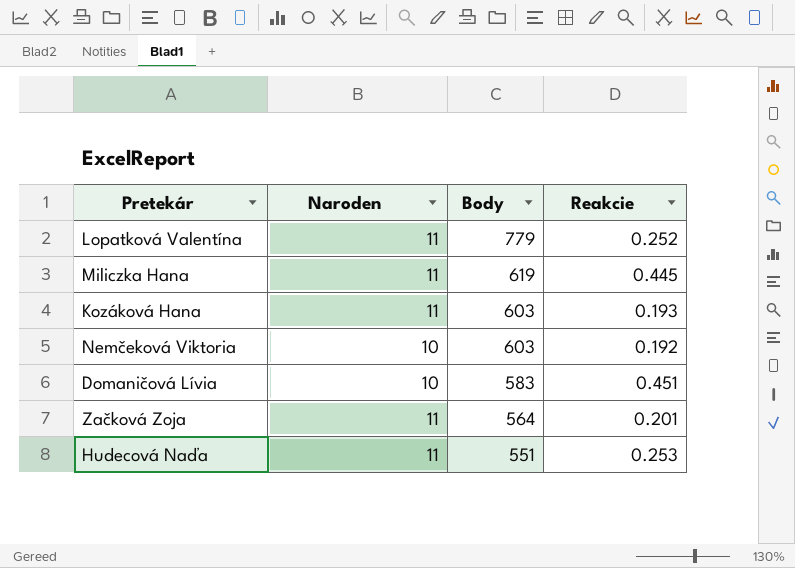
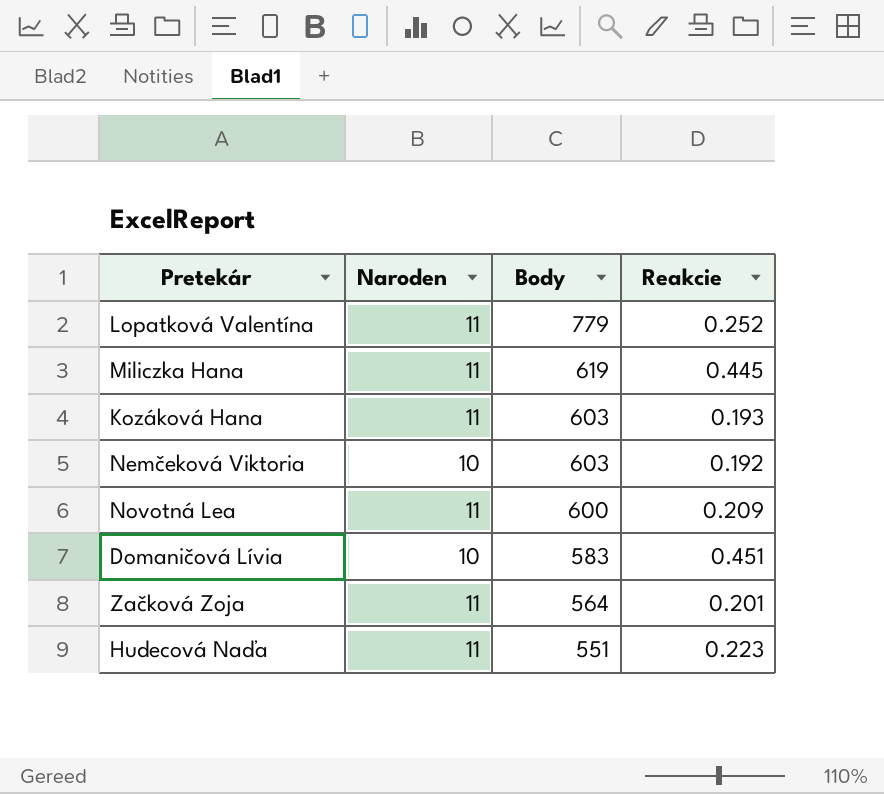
row Novotná Lea: none -> 11 | 600 | 0.209
Hudecová Naďa | Reakcie: 0.253 -> 0.223

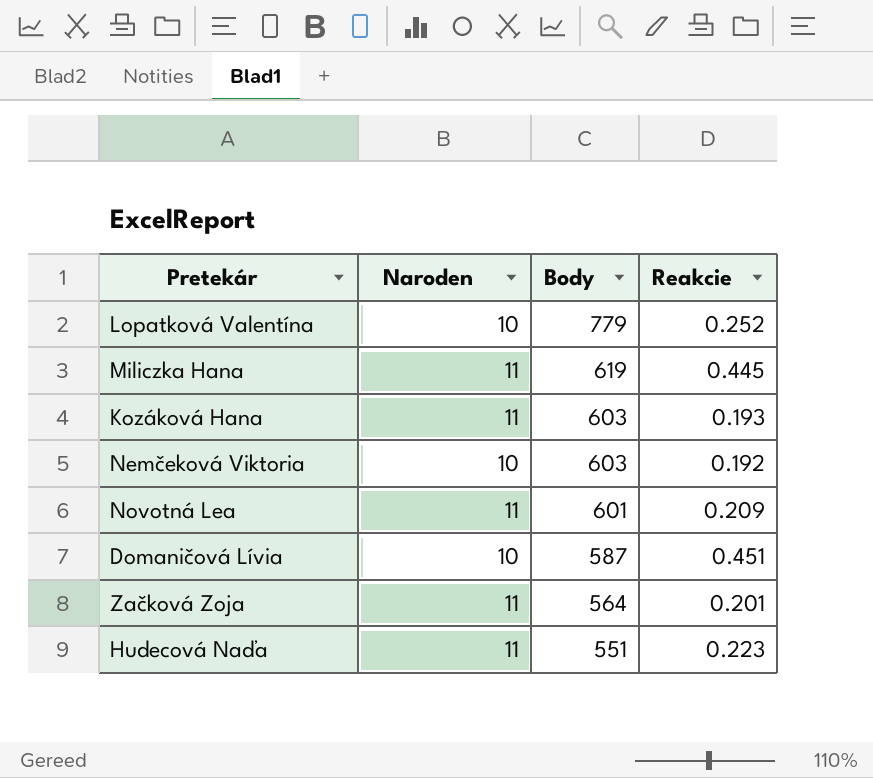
Lopatková Valentína | Naroden: 11 -> 10
Novotná Lea | Body: 600 -> 601
Domaničová Lívia | Body: 583 -> 587

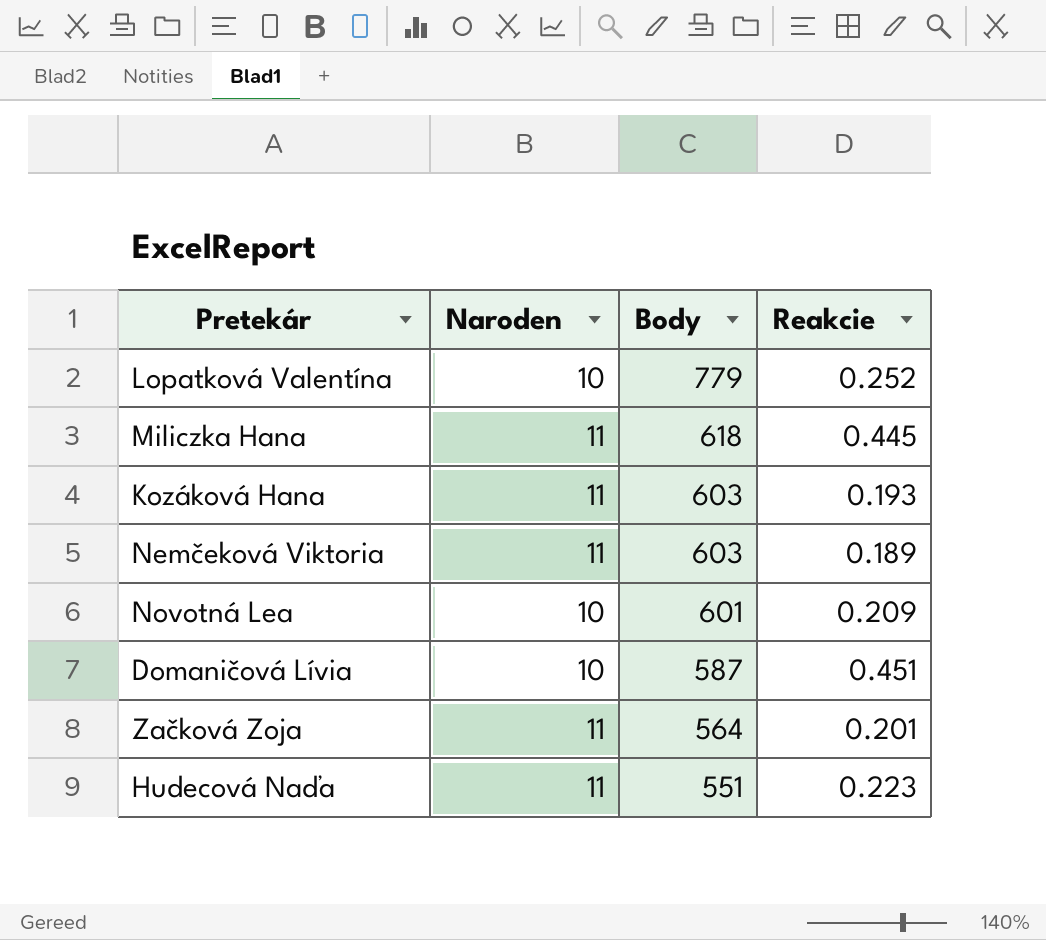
Miliczka Hana | Body: 619 -> 618
Nemčeková Viktoria | Naroden: 10 -> 11
Nemčeková Viktoria | Reakcie: 0.192 -> 0.189
Novotná Lea | Naroden: 11 -> 10

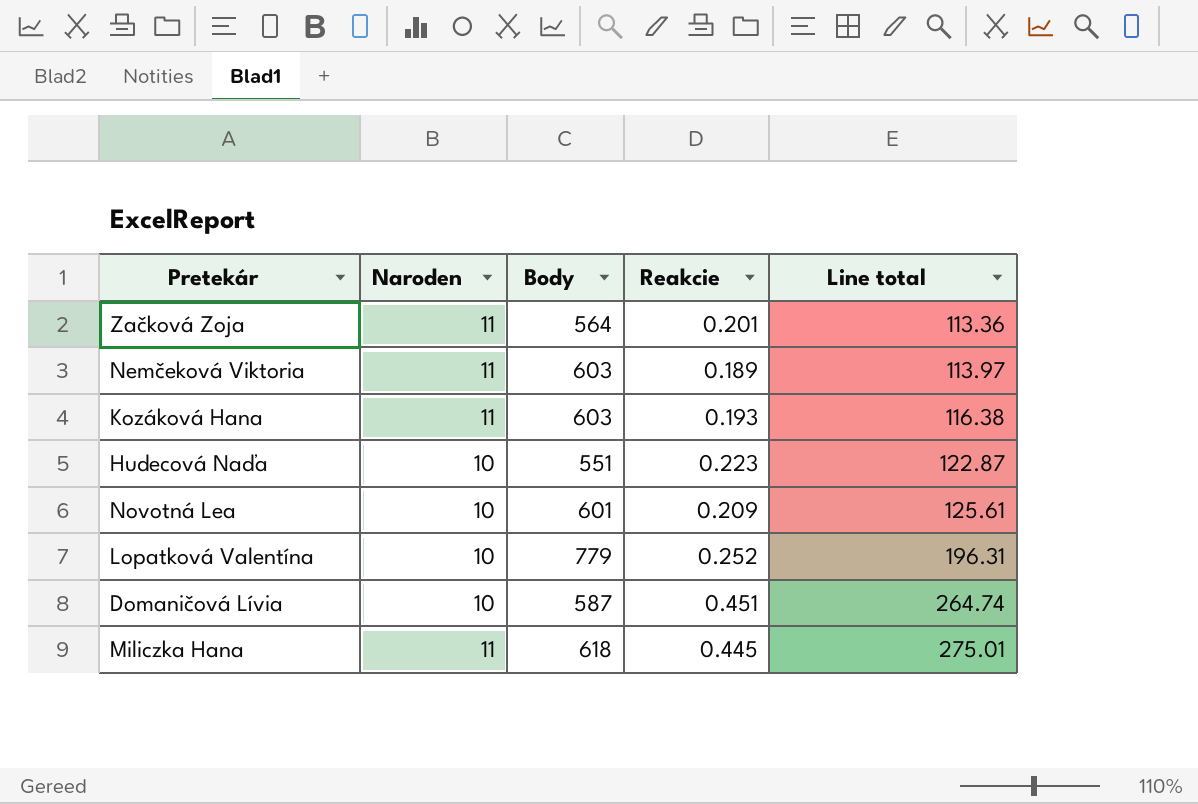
row order: Body descending -> Line total ascending
column Line total | formula: none -> [Body] * [Reakcie]
Hudecová Naďa | Naroden: 11 -> 10

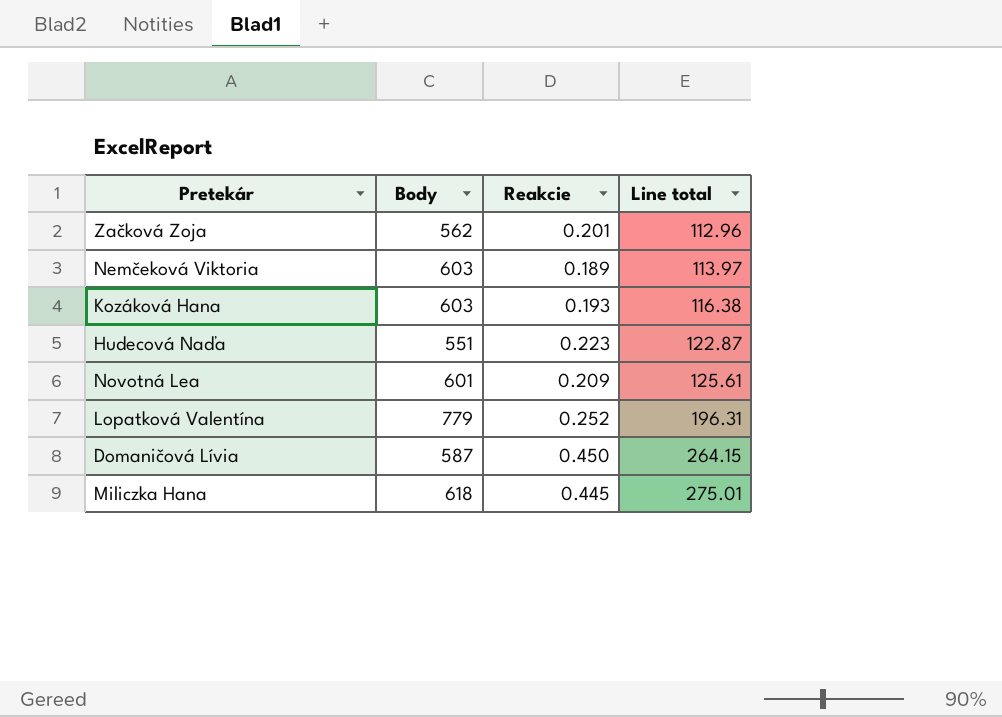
column Naroden | position: 2 -> none
Začková Zoja | Body: 564 -> 562
Začková Zoja | Line total: 113.36 -> 112.96
Domaničová Lívia | Reakcie: 0.451 -> 0.450
Domaničová Lívia | Line total: 264.74 -> 264.15

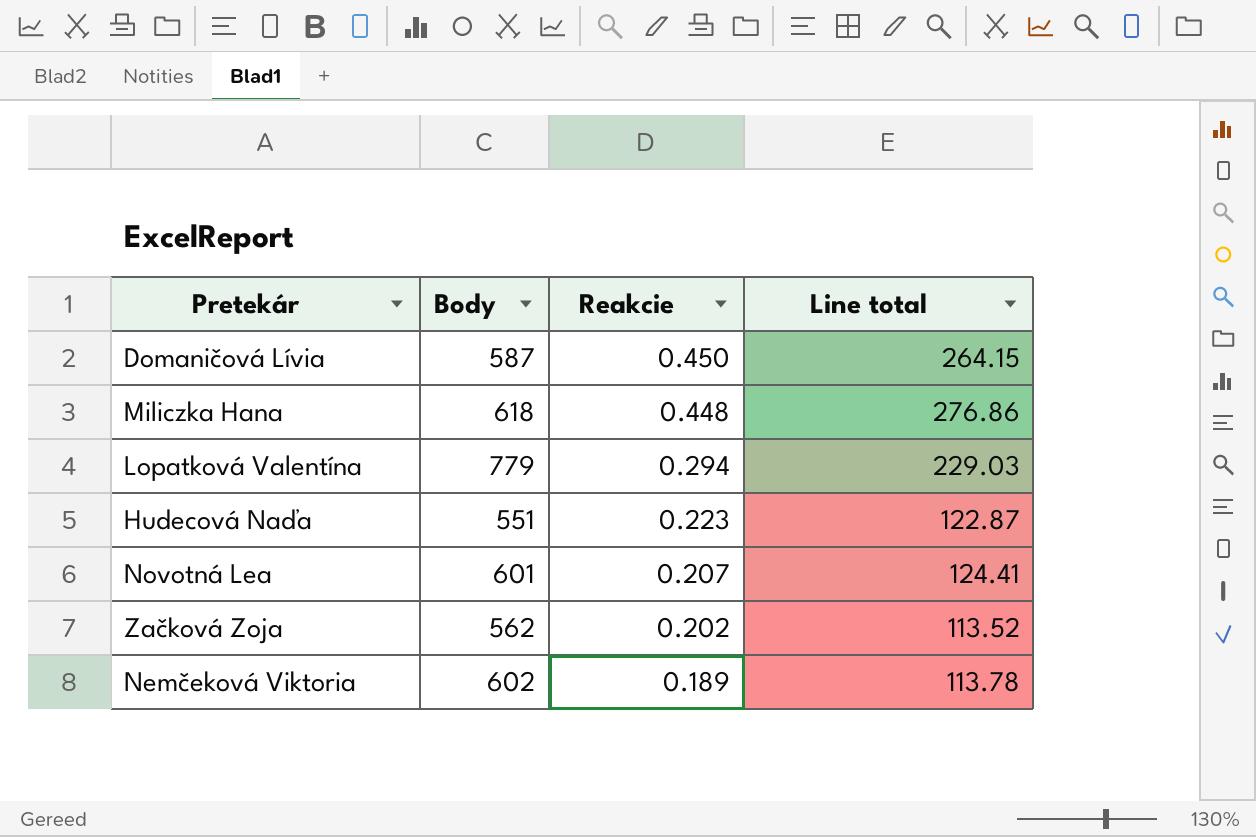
row order: Line total ascending -> Reakcie descending
row Kozáková Hana: 603 | 0.193 | 116.38 -> none
Miliczka Hana | Reakcie: 0.445 -> 0.448
Miliczka Hana | Line total: 275.01 -> 276.86
Lopatková Valentína | Reakcie: 0.252 -> 0.294
Lopatková Valentína | Line total: 196.31 -> 229.03
Novotná Lea | Reakcie: 0.209 -> 0.207
Novotná Lea | Line total: 125.61 -> 124.41
Začková Zoja | Reakcie: 0.201 -> 0.202
Začková Zoja | Line total: 112.96 -> 113.52
Nemčeková Viktoria | Body: 603 -> 602
Nemčeková Viktoria | Line total: 113.97 -> 113.78

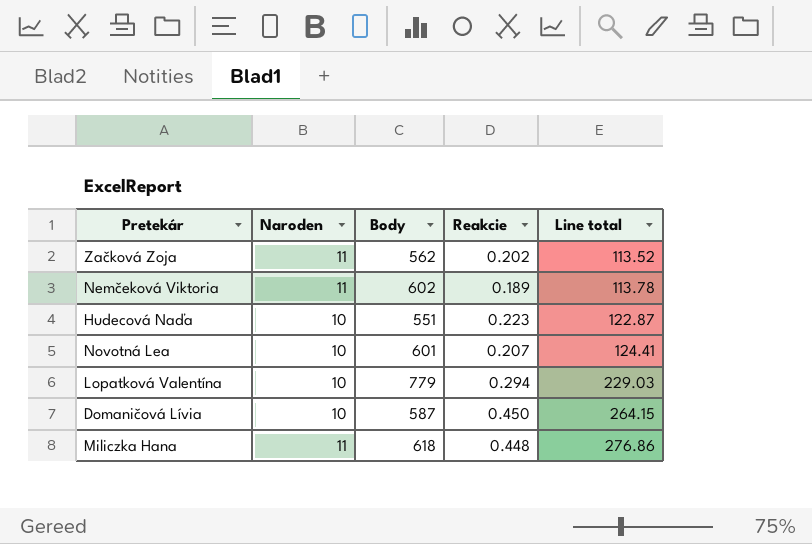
row order: Reakcie descending -> Line total ascending
column Naroden | position: none -> 2

